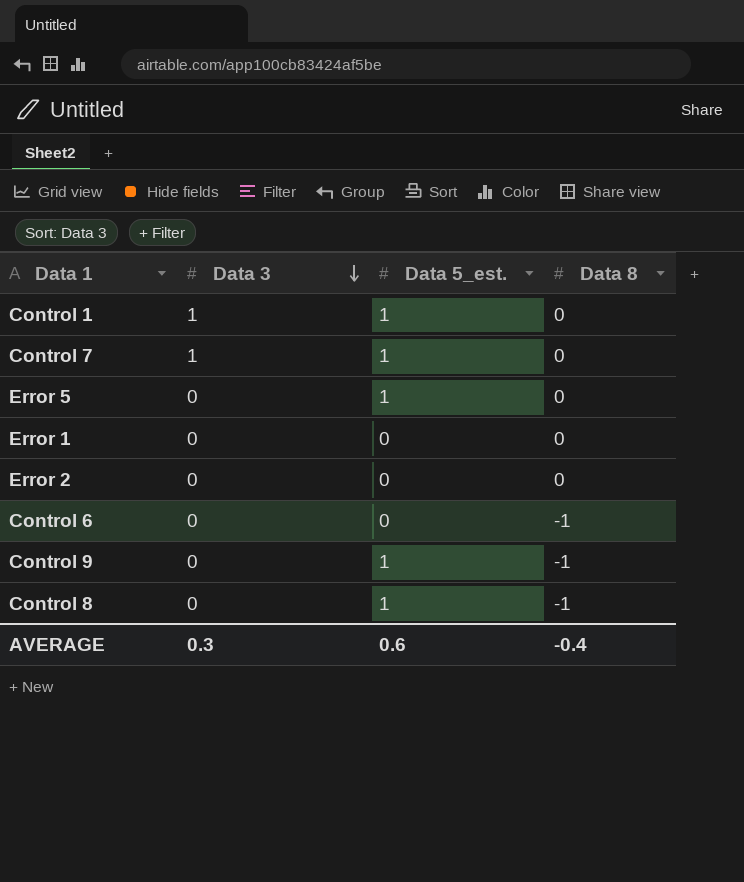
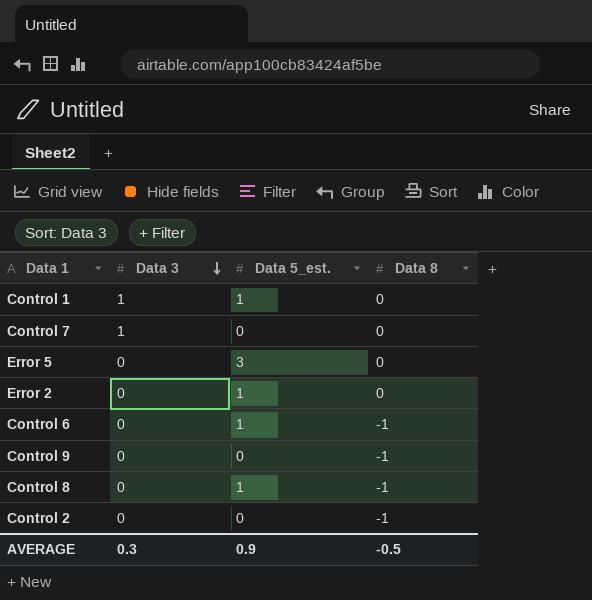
row Error 1: 0 | 0 | 0 -> none
Control 7 | Data 5_est.: 1 -> 0
Error 5 | Data 5_est.: 1 -> 3
Error 2 | Data 5_est.: 0 -> 1
Control 6 | Data 5_est.: 0 -> 1
Control 9 | Data 5_est.: 1 -> 0
row Control 2: none -> 0 | 0 | -1
AVERAGE | Data 5_est.: 0.6 -> 0.9
AVERAGE | Data 8: -0.4 -> -0.5

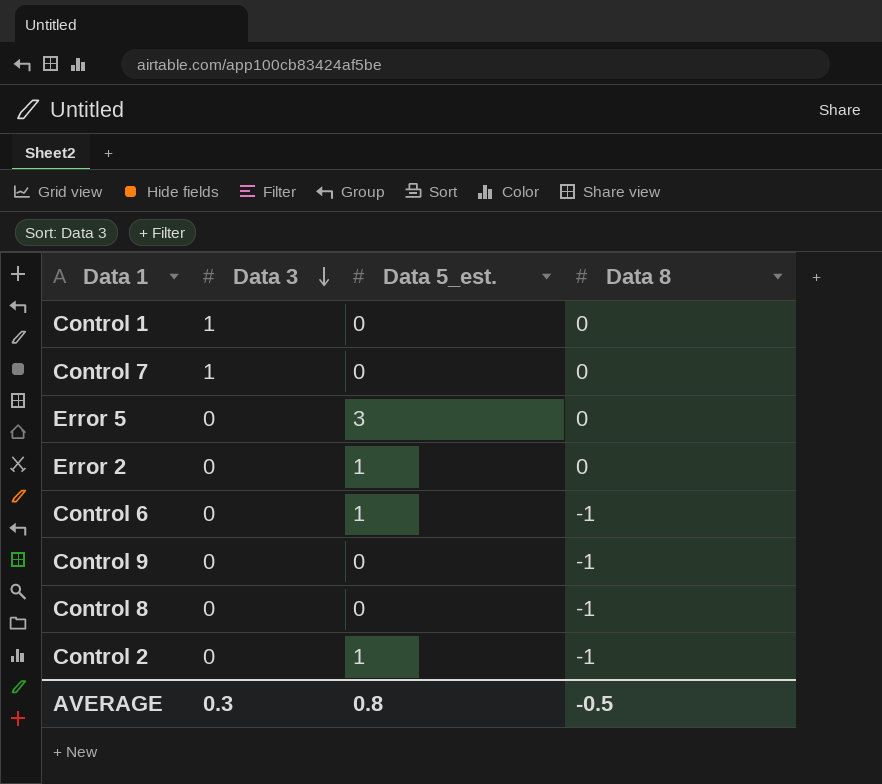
Control 1 | Data 5_est.: 1 -> 0
Control 8 | Data 5_est.: 1 -> 0
Control 2 | Data 5_est.: 0 -> 1
AVERAGE | Data 5_est.: 0.9 -> 0.8

